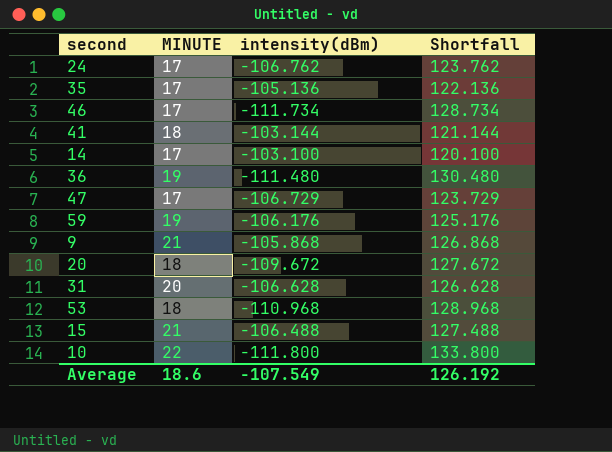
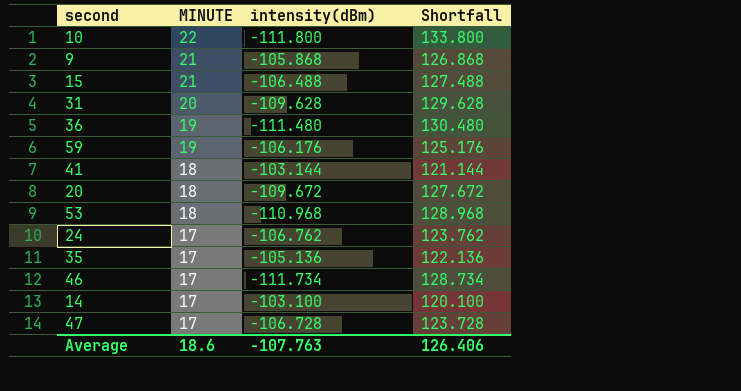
row order: none -> MINUTE descending
31 | intensity(dBm): -106.628 -> -109.628
31 | Shortfall: 126.628 -> 129.628
47 | intensity(dBm): -106.729 -> -106.728
47 | Shortfall: 123.729 -> 123.728
Average | intensity(dBm): -107.549 -> -107.763
Average | Shortfall: 126.192 -> 126.406

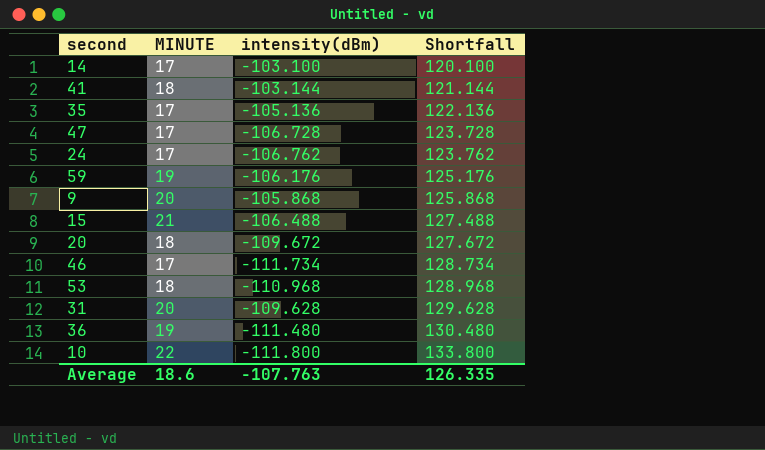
row order: MINUTE descending -> Shortfall ascending
9 | MINUTE: 21 -> 20
9 | Shortfall: 126.868 -> 125.868
Average | Shortfall: 126.406 -> 126.335

